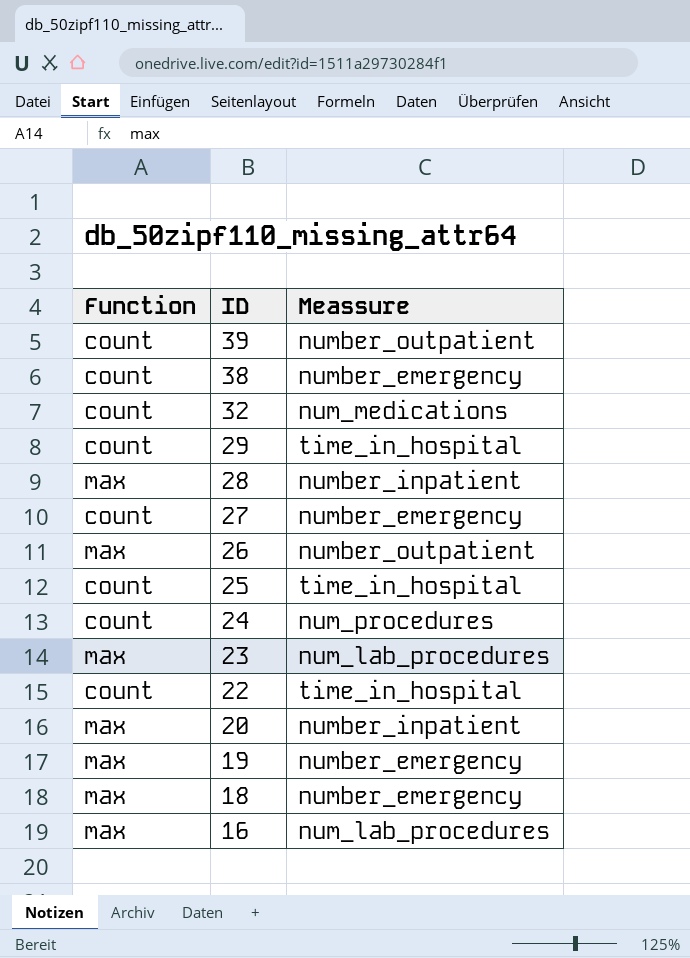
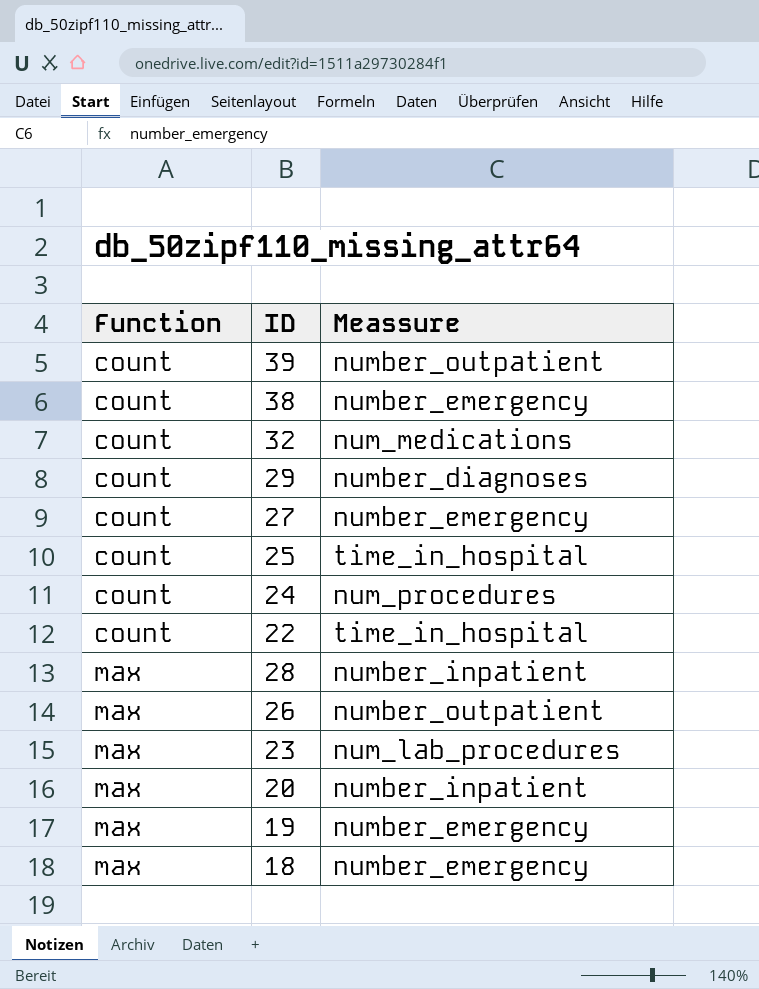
row order: ID descending -> Function ascending
row 16: max | num_lab_procedures -> none
29 | Meassure: time_in_hospital -> number_diagnoses

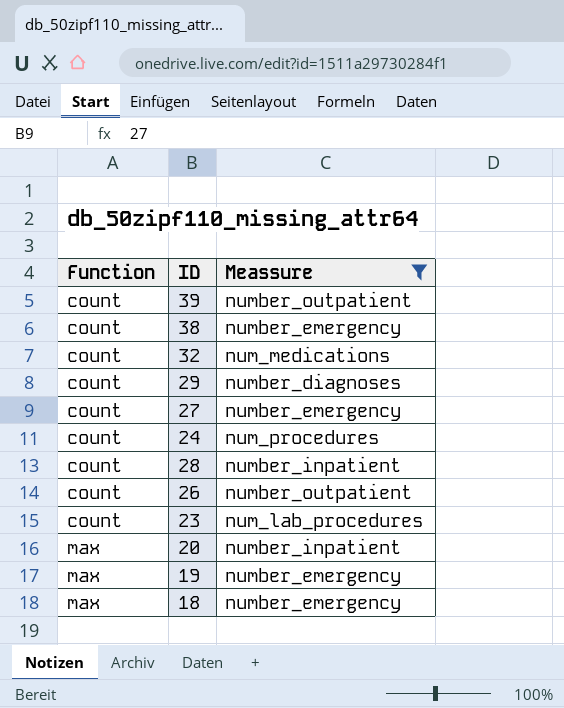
filter: none -> Meassure != time_in_hospital
28 | Function: max -> count
26 | Function: max -> count
23 | Function: max -> count

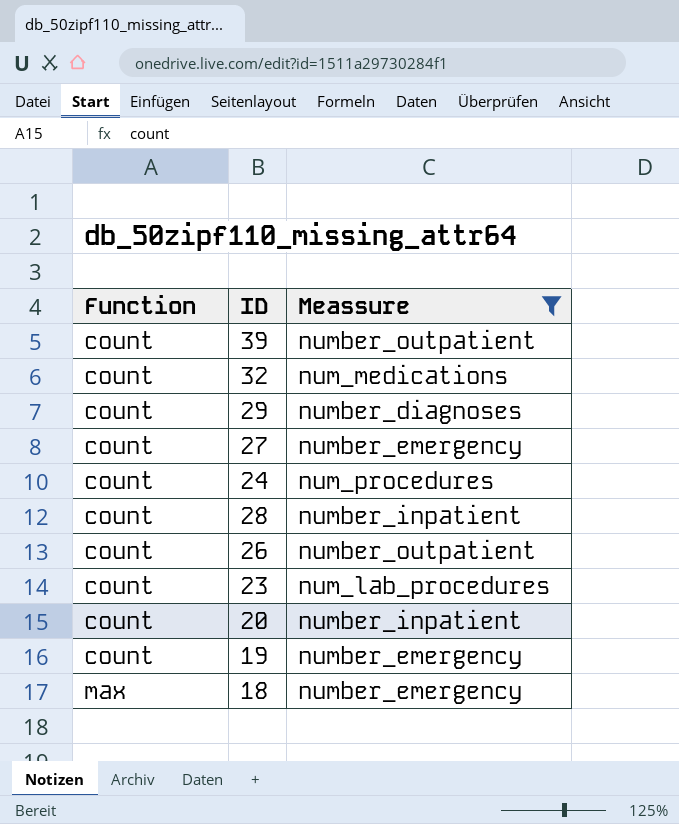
row 38: count | number_emergency -> none
20 | Function: max -> count
19 | Function: max -> count

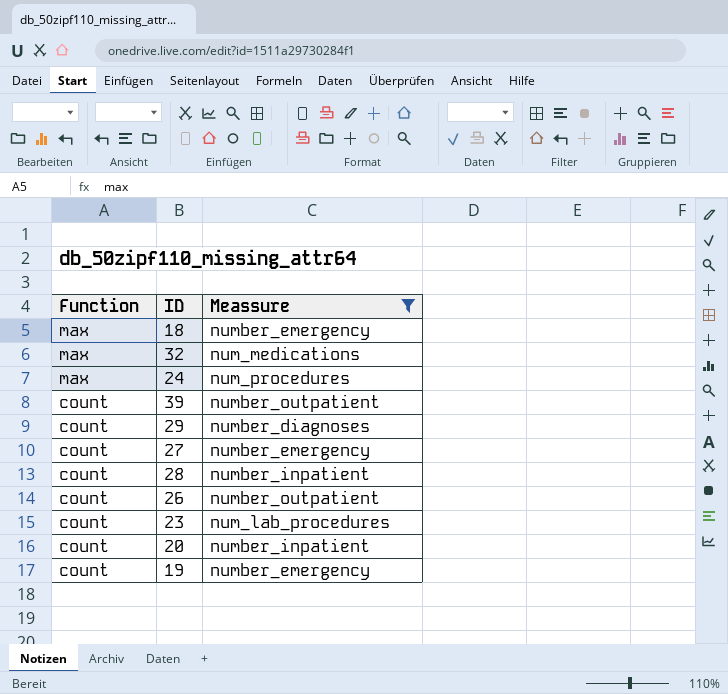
row order: Function ascending -> Function descending
32 | Function: count -> max
24 | Function: count -> max

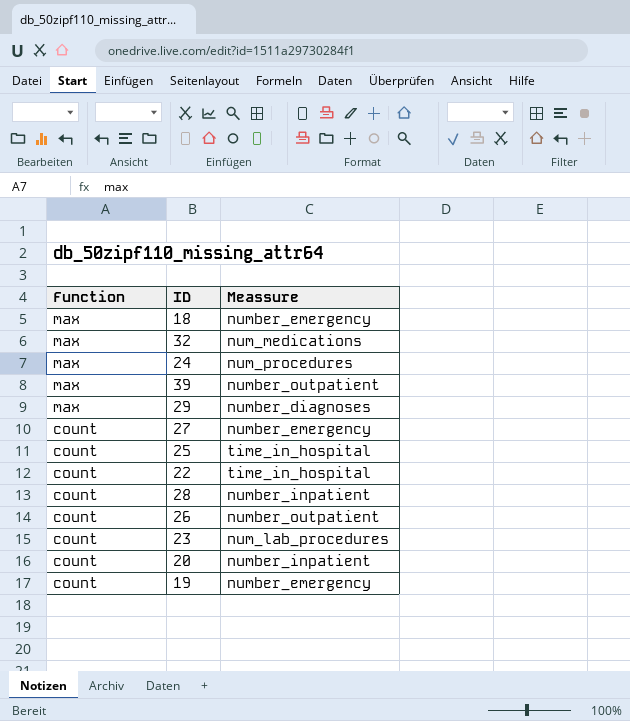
filter: Meassure != time_in_hospital -> none
39 | Function: count -> max
29 | Function: count -> max

